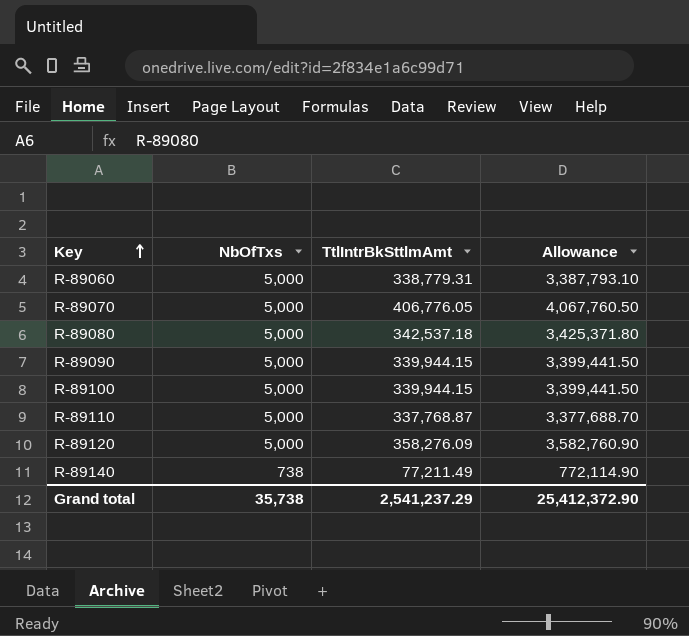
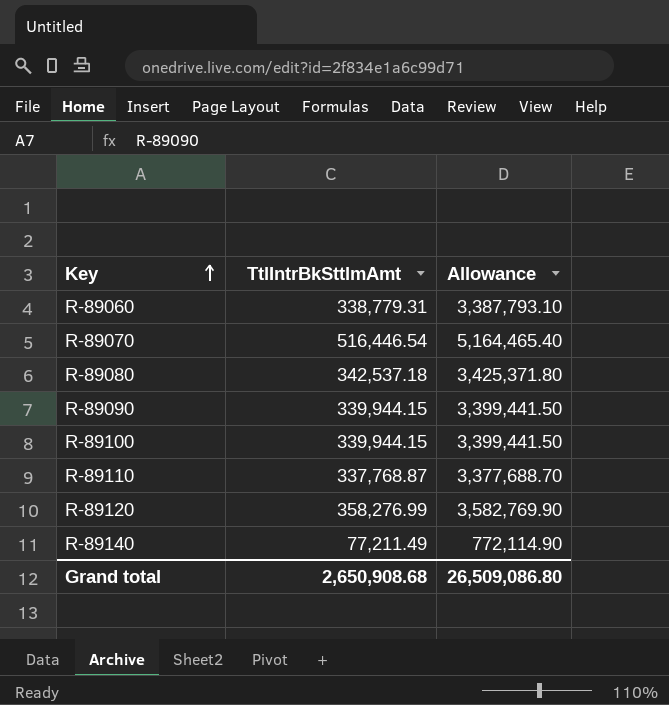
column NbOfTxs | position: 2 -> none
R-89070 | TtlIntrBkSttlmAmt: 406,776.05 -> 516,446.54
R-89070 | Allowance: 4,067,760.50 -> 5,164,465.40
R-89120 | TtlIntrBkSttlmAmt: 358,276.09 -> 358,276.99
R-89120 | Allowance: 3,582,760.90 -> 3,582,769.90
Grand total | TtlIntrBkSttlmAmt: 2,541,237.29 -> 2,650,908.68
Grand total | Allowance: 25,412,372.90 -> 26,509,086.80

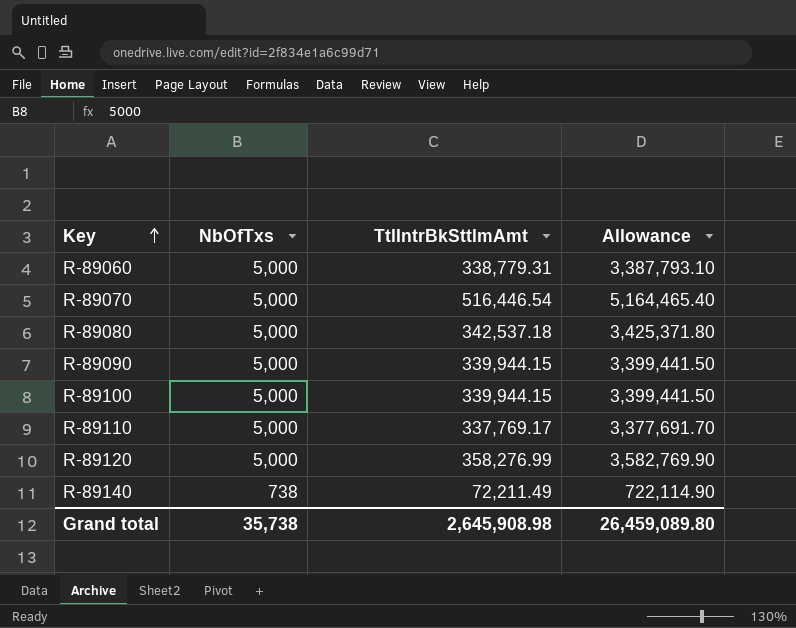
column NbOfTxs | position: none -> 2
R-89110 | TtlIntrBkSttlmAmt: 337,768.87 -> 337,769.17
R-89110 | Allowance: 3,377,688.70 -> 3,377,691.70
R-89140 | TtlIntrBkSttlmAmt: 77,211.49 -> 72,211.49
R-89140 | Allowance: 772,114.90 -> 722,114.90
Grand total | TtlIntrBkSttlmAmt: 2,650,908.68 -> 2,645,908.98
Grand total | Allowance: 26,509,086.80 -> 26,459,089.80

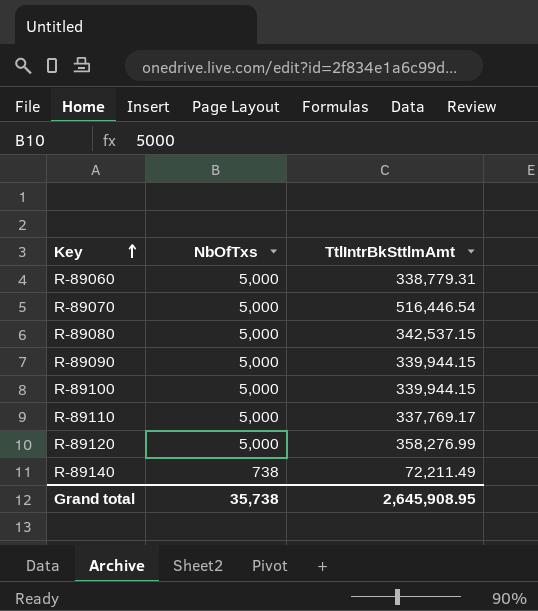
column Allowance | formula: [TtlIntrBkSttlmAmt] * 10 -> none
R-89080 | TtlIntrBkSttlmAmt: 342,537.18 -> 342,537.15
Grand total | TtlIntrBkSttlmAmt: 2,645,908.98 -> 2,645,908.95

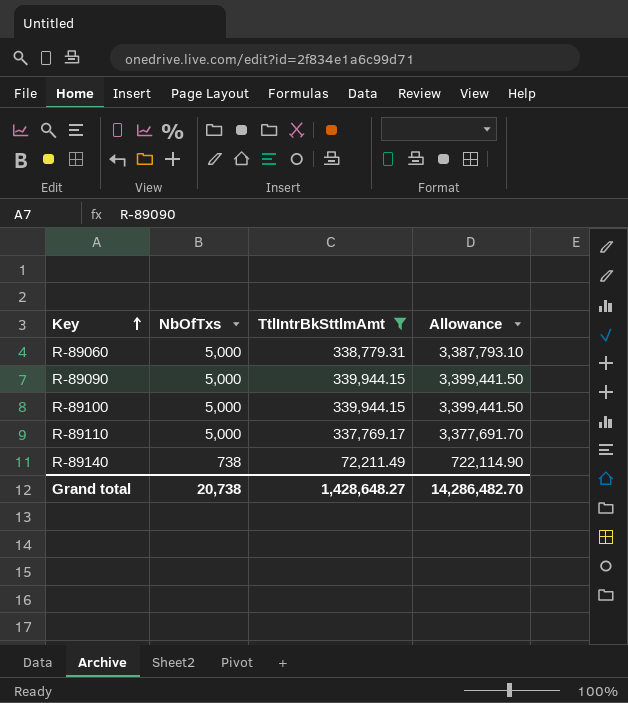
filter: none -> TtlIntrBkSttlmAmt <= 339,944.15
column Allowance | formula: none -> [TtlIntrBkSttlmAmt] * 10
Grand total | NbOfTxs: 35,738 -> 20,738
Grand total | TtlIntrBkSttlmAmt: 2,645,908.95 -> 1,428,648.27

